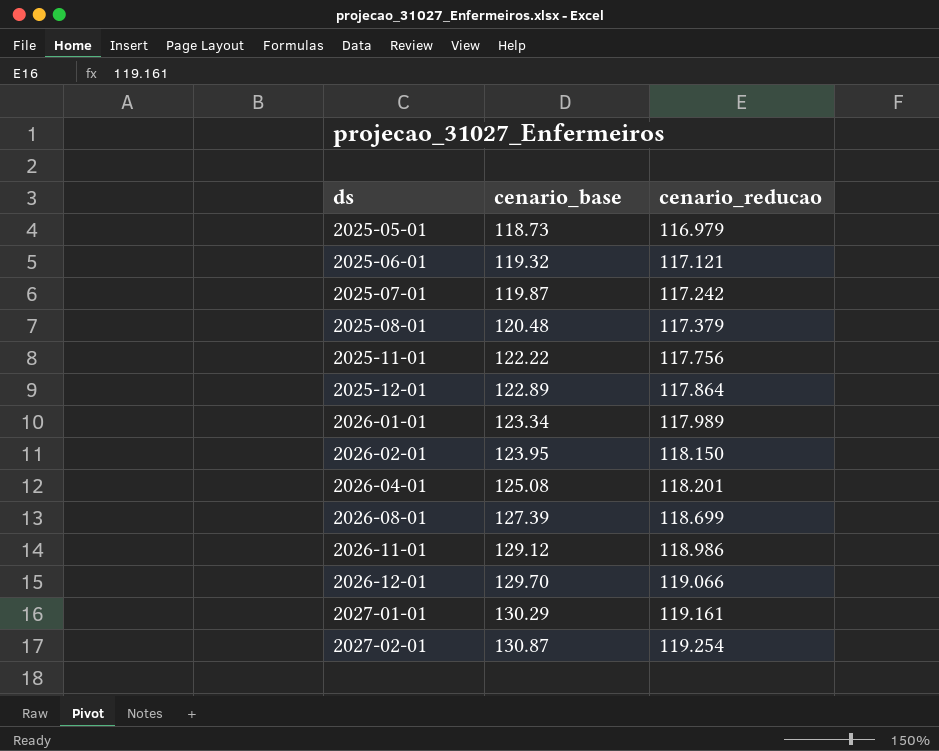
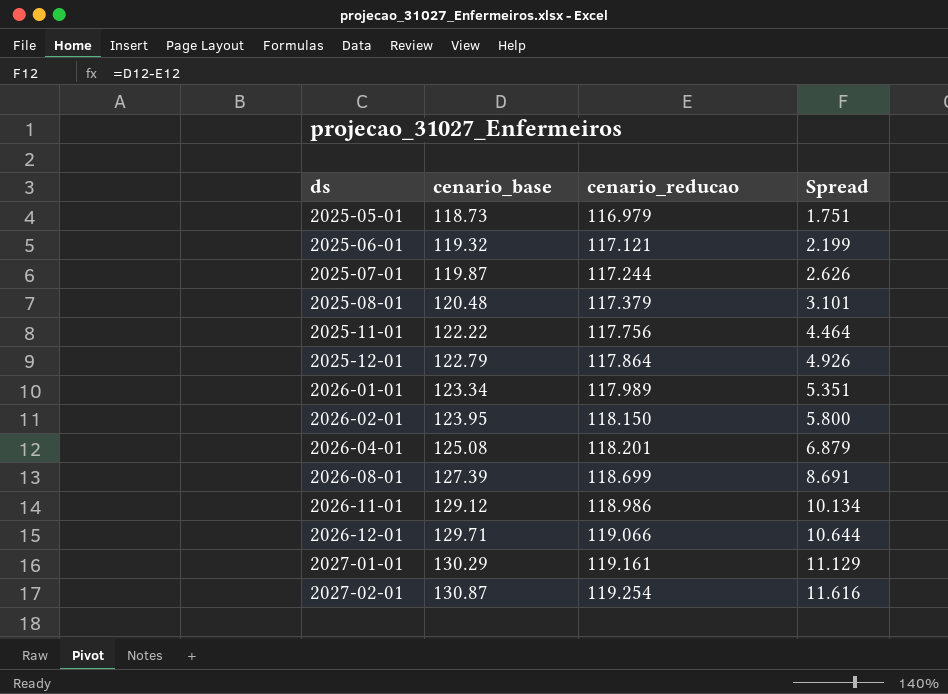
column Spread | formula: none -> [cenario_base] - [cenario_reducao]
2025-07-01 | cenario_reducao: 117.242 -> 117.244
2025-12-01 | cenario_base: 122.89 -> 122.79
2026-12-01 | cenario_base: 129.70 -> 129.71

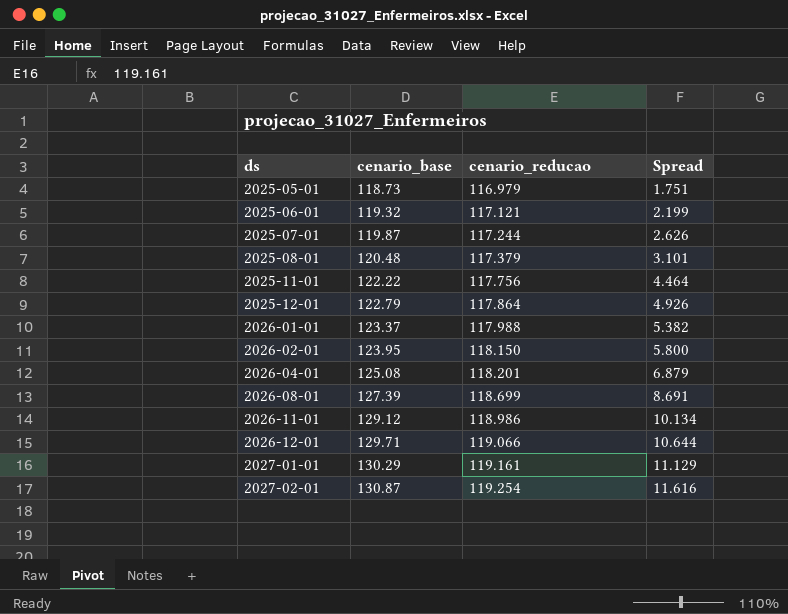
2026-01-01 | cenario_base: 123.34 -> 123.37
2026-01-01 | cenario_reducao: 117.989 -> 117.988
2026-01-01 | Spread: 5.351 -> 5.382

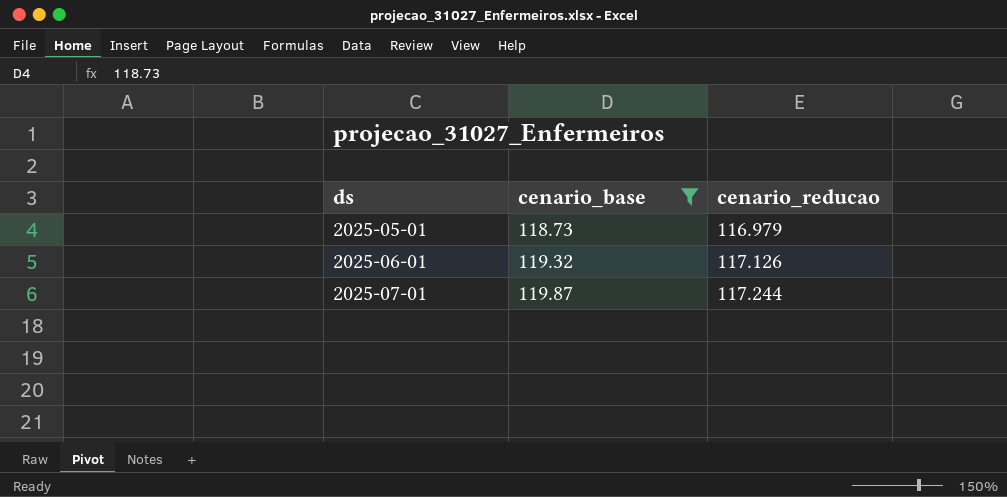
filter: none -> cenario_base <= 119.87
column Spread | formula: [cenario_base] - [cenario_reducao] -> none
2025-06-01 | cenario_reducao: 117.121 -> 117.126

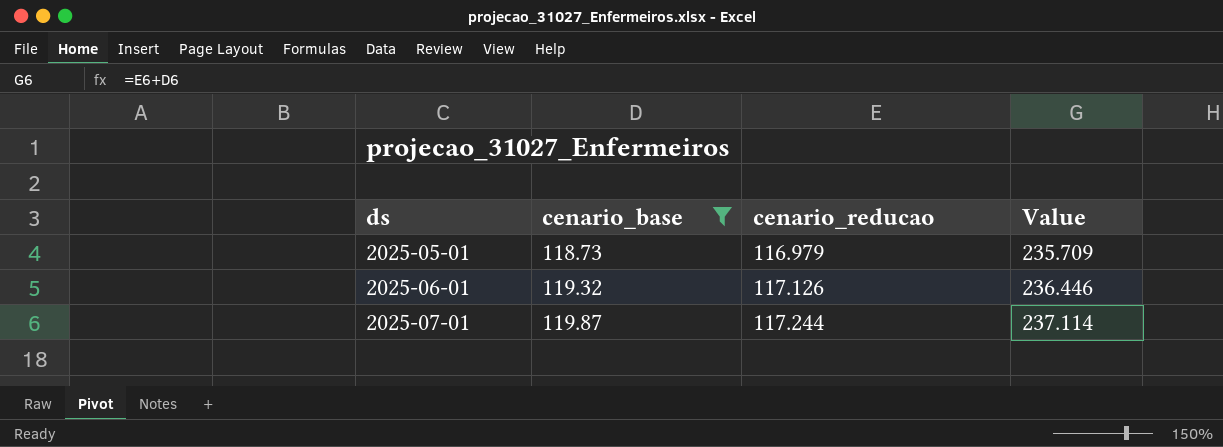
column Value | formula: none -> [cenario_base] + [cenario_reducao]

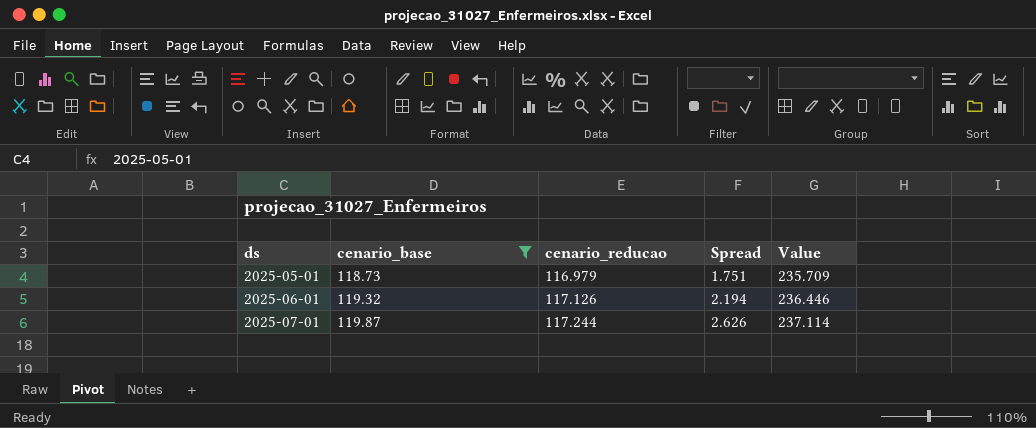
column Spread | formula: none -> [cenario_base] - [cenario_reducao]

